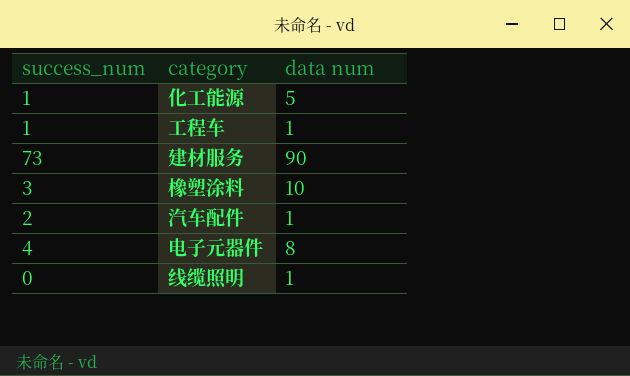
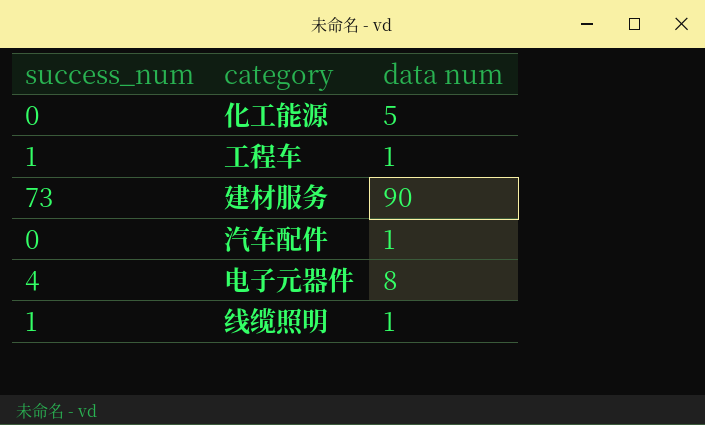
row 橡塑涂料: 3 | 10 -> none
化工能源 | success_num: 1 -> 0
汽车配件 | success_num: 2 -> 0
线缆照明 | success_num: 0 -> 1

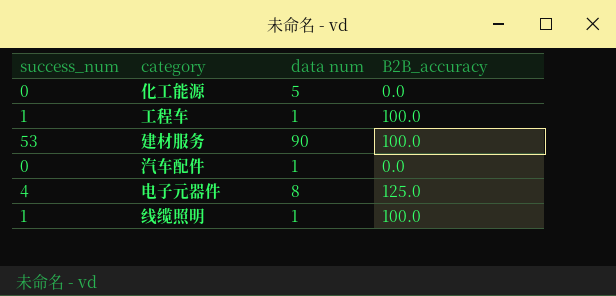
column B2B_accuracy | position: none -> 4
建材服务 | success_num: 73 -> 53

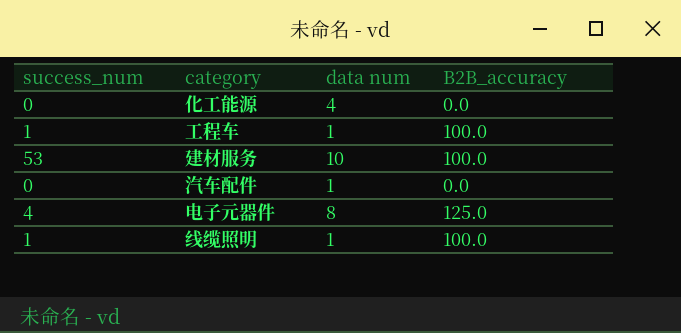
化工能源 | data num: 5 -> 4
建材服务 | data num: 90 -> 10

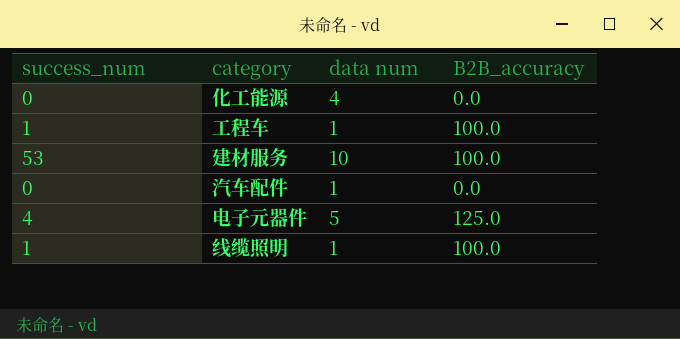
电子元器件 | data num: 8 -> 5

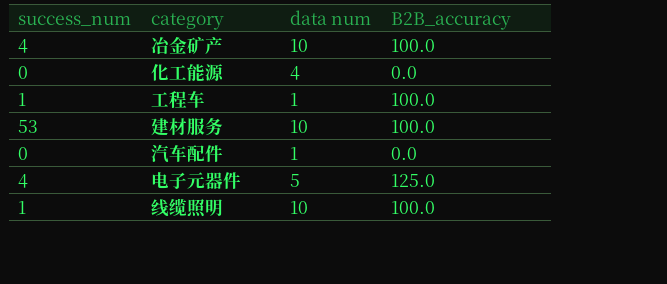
row 冶金矿产: none -> 4 | 10 | 100.0
线缆照明 | data num: 1 -> 10

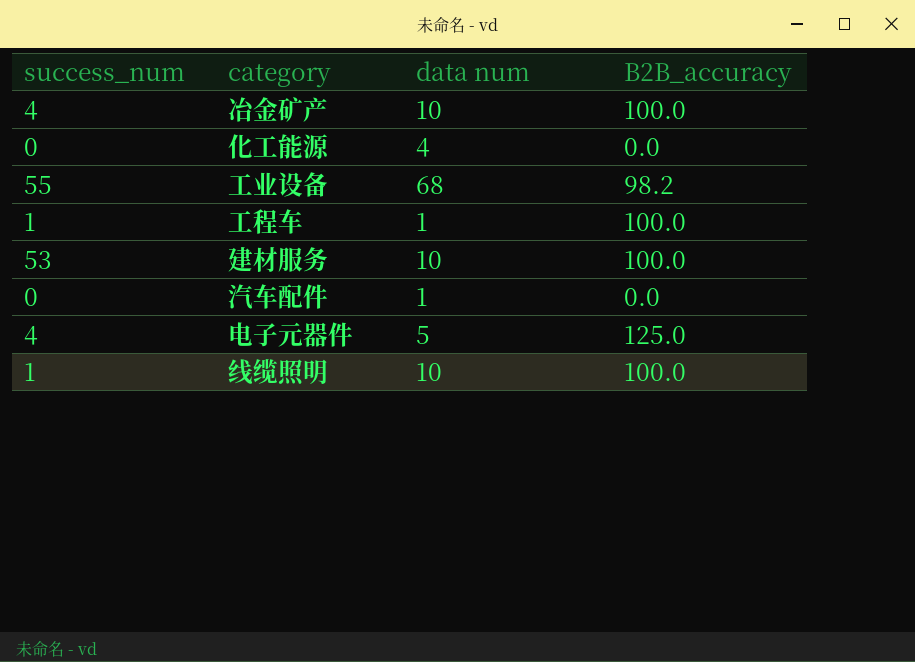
row 工业设备: none -> 55 | 68 | 98.2

